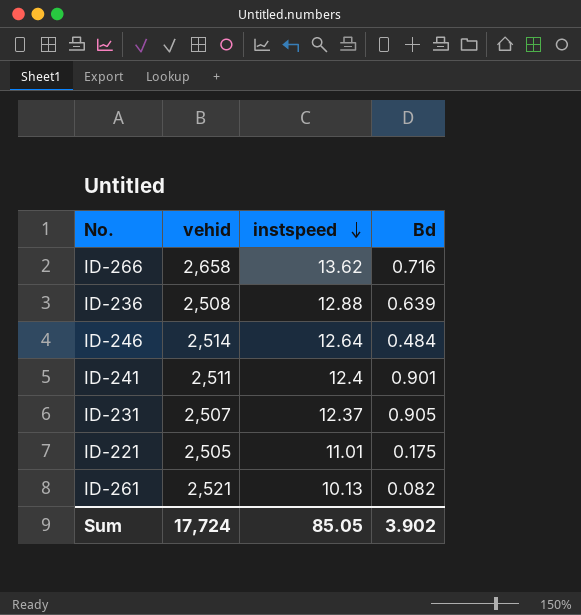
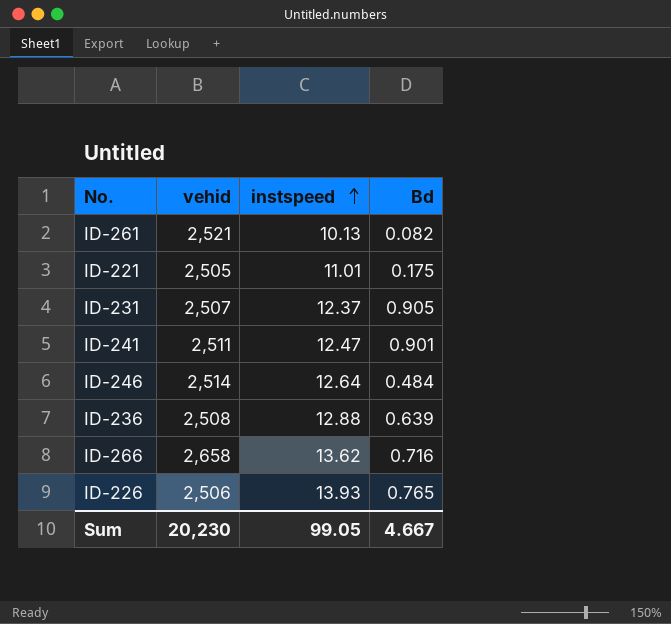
row order: instspeed descending -> instspeed ascending
ID-241 | instspeed: 12.4 -> 12.47
row ID-226: none -> 2,506 | 13.93 | 0.765
Sum | vehid: 17,724 -> 20,230
Sum | instspeed: 85.05 -> 99.05
Sum | Bd: 3.902 -> 4.667

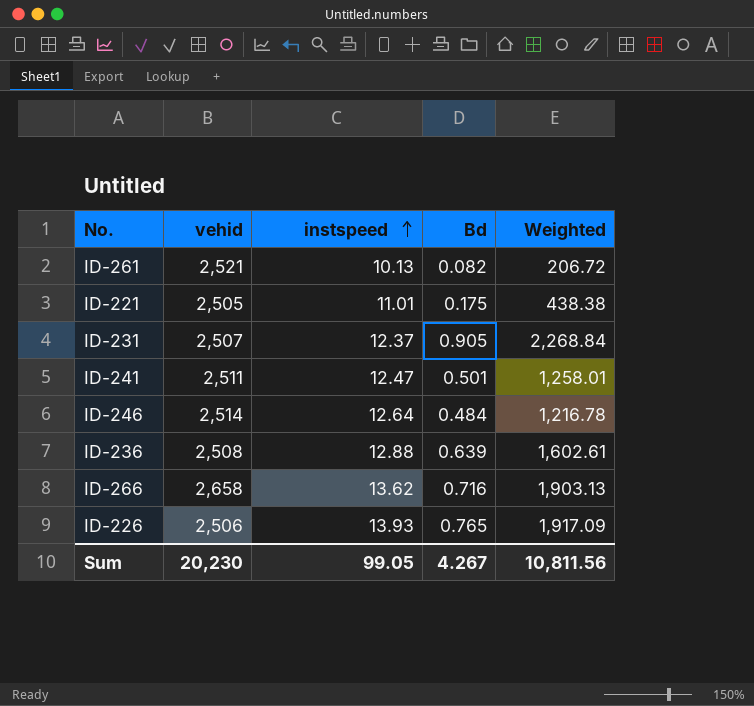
column Weighted | formula: none -> [vehid] * [Bd]
ID-241 | Bd: 0.901 -> 0.501
Sum | Bd: 4.667 -> 4.267

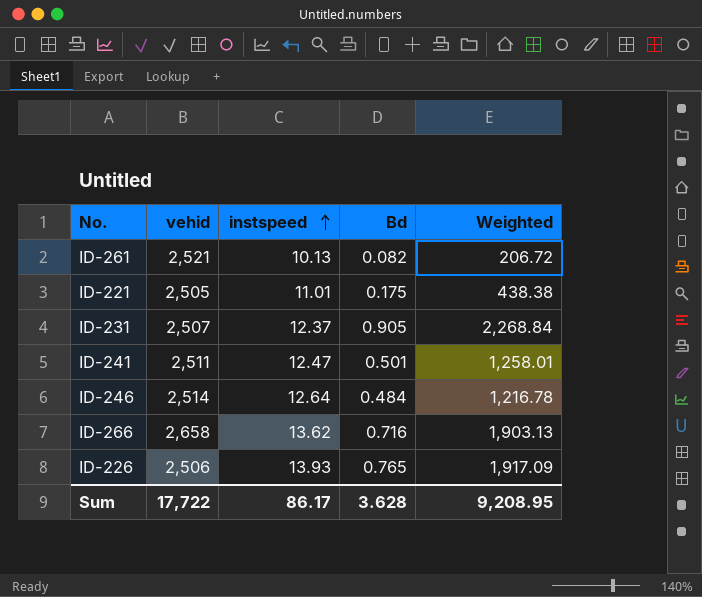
row ID-236: 2,508 | 12.88 | 0.639 | 1,602.61 -> none
Sum | vehid: 20,230 -> 17,722
Sum | instspeed: 99.05 -> 86.17
Sum | Bd: 4.267 -> 3.628
Sum | Weighted: 10,811.56 -> 9,208.95

